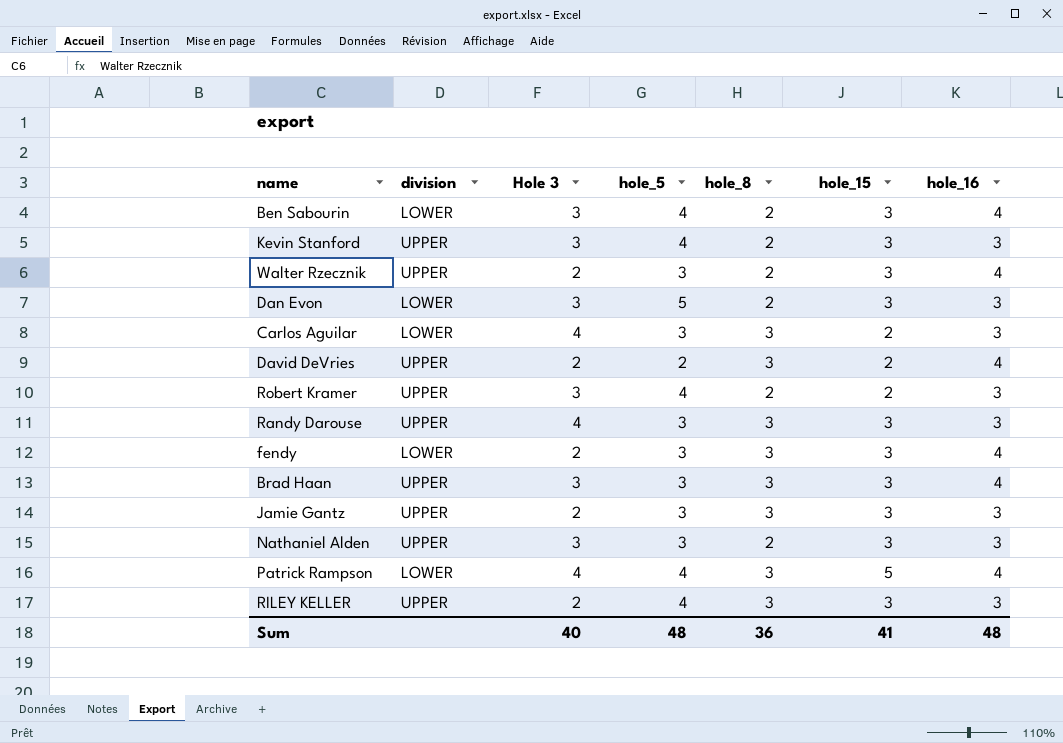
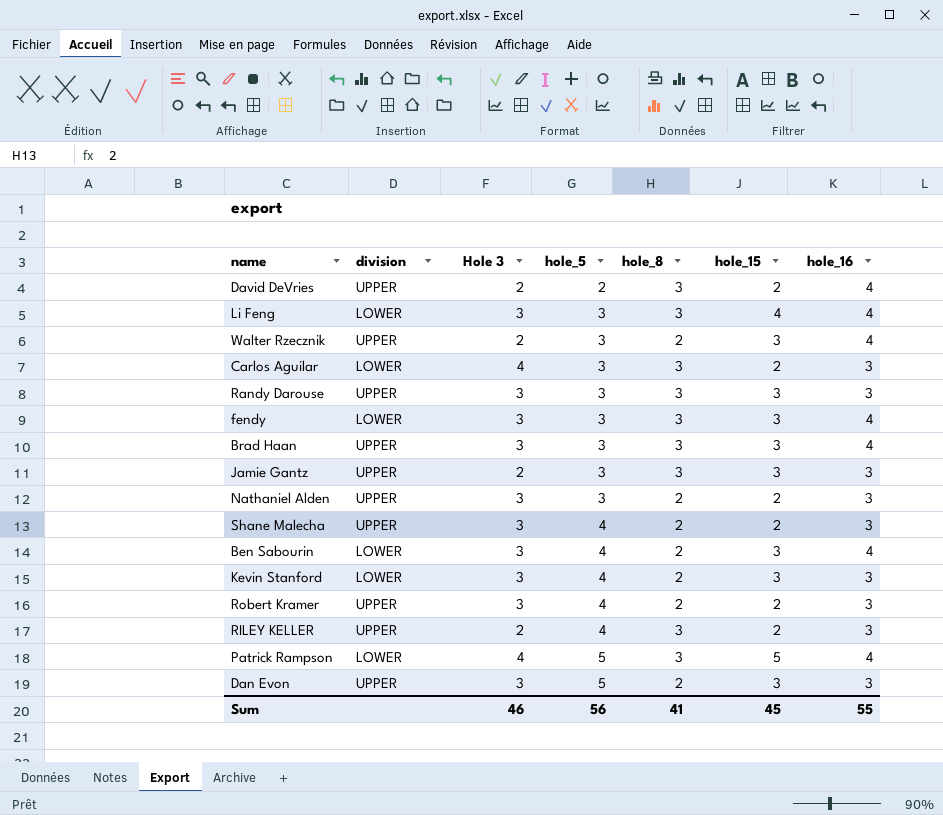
row order: none -> hole_5 ascending
row Li Feng: none -> LOWER | 3 | 3 | 3 | 4 | 4
Randy Darouse | Hole 3: 4 -> 3
fendy | Hole 3: 2 -> 3
Nathaniel Alden | hole_15: 3 -> 2
row Shane Malecha: none -> UPPER | 3 | 4 | 2 | 2 | 3
Kevin Stanford | division: UPPER -> LOWER
RILEY KELLER | hole_15: 3 -> 2
Patrick Rampson | hole_5: 4 -> 5
Dan Evon | division: LOWER -> UPPER
Sum | Hole 3: 40 -> 46
Sum | hole_5: 48 -> 56
Sum | hole_8: 36 -> 41
Sum | hole_15: 41 -> 45
Sum | hole_16: 48 -> 55

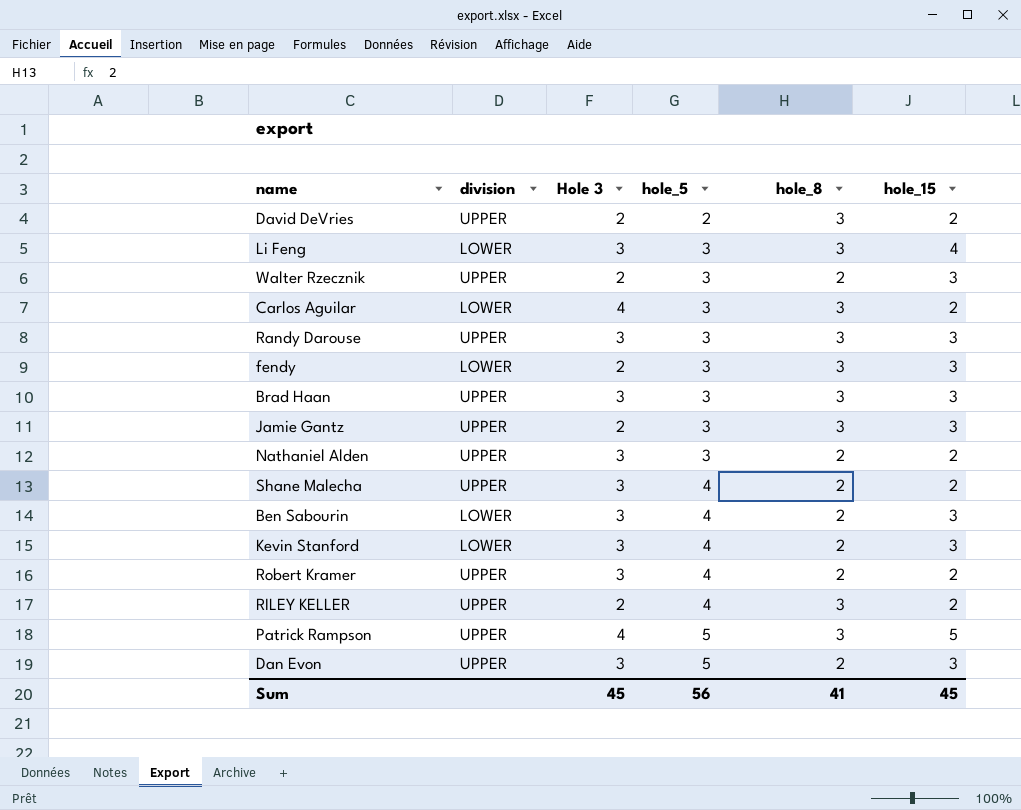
column hole_16 | position: 7 -> none
fendy | Hole 3: 3 -> 2
Patrick Rampson | division: LOWER -> UPPER
Sum | Hole 3: 46 -> 45

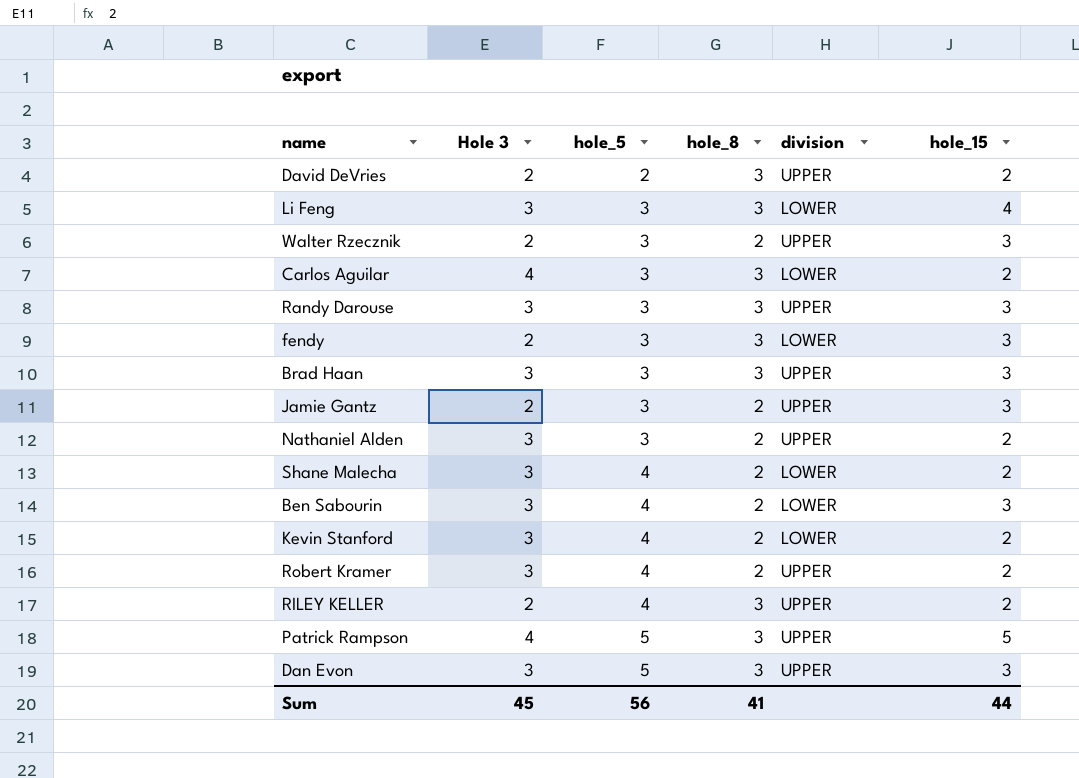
column division | position: 2 -> 5
Jamie Gantz | hole_8: 3 -> 2
Shane Malecha | division: UPPER -> LOWER
Kevin Stanford | hole_15: 3 -> 2
Dan Evon | hole_8: 2 -> 3
Sum | hole_15: 45 -> 44

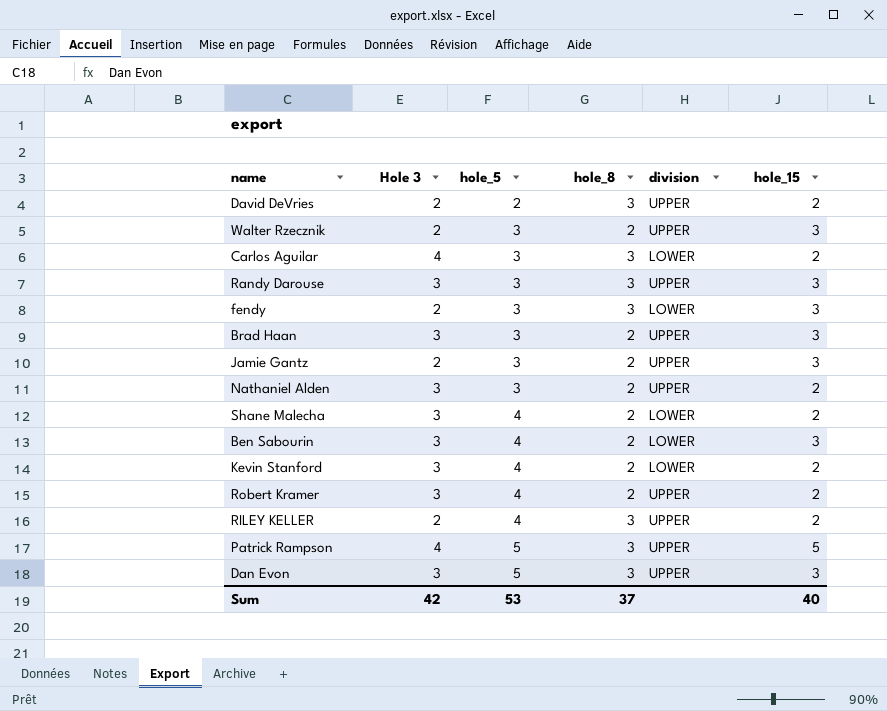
row Li Feng: 3 | 3 | 3 | LOWER | 4 -> none
Brad Haan | hole_8: 3 -> 2
Sum | Hole 3: 45 -> 42
Sum | hole_5: 56 -> 53
Sum | hole_8: 41 -> 37
Sum | hole_15: 44 -> 40

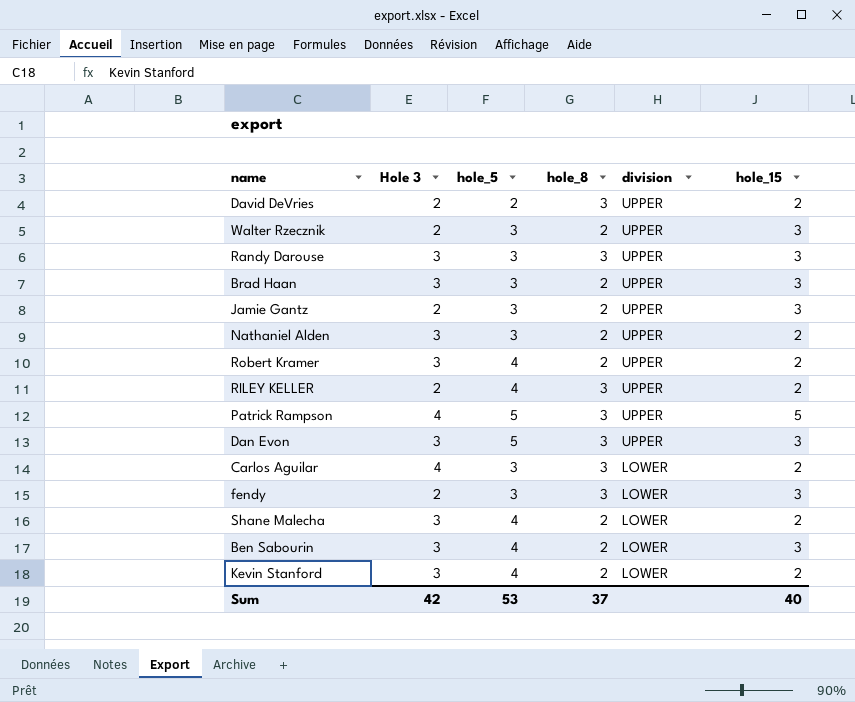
row order: hole_5 ascending -> division descending

